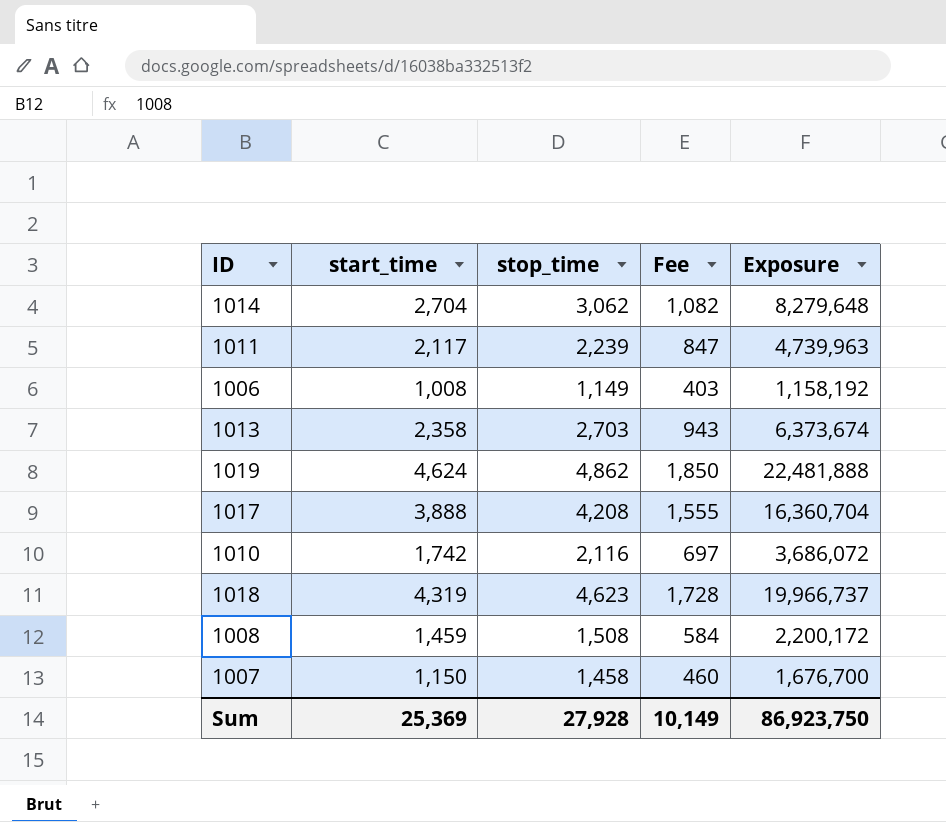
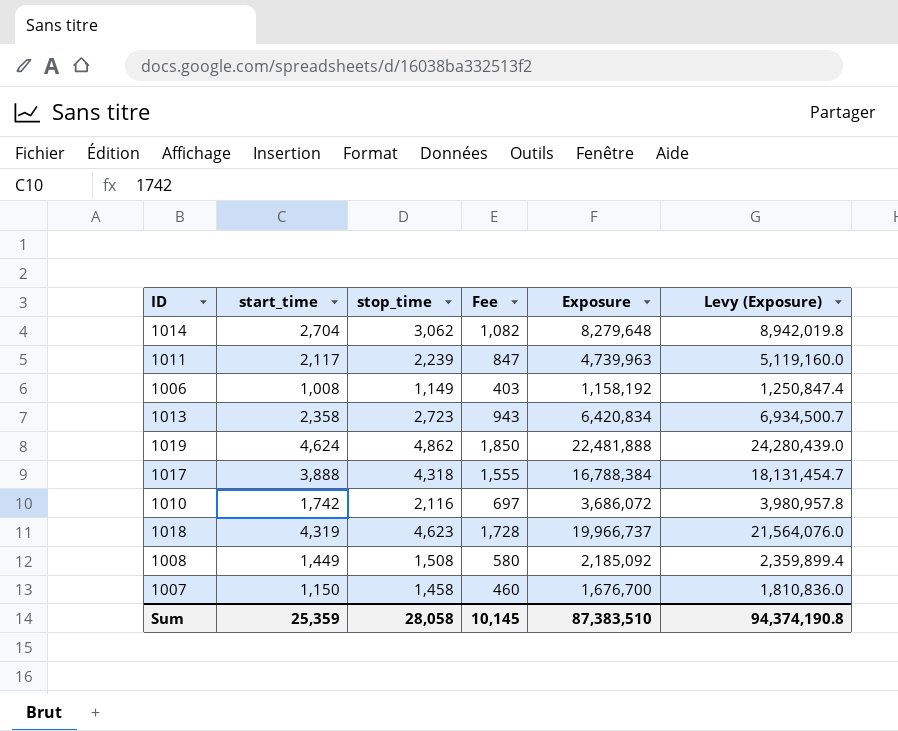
column Levy (Exposure) | formula: none -> [Exposure] * 1.08
1013 | stop_time: 2,703 -> 2,723
1013 | Exposure: 6,373,674 -> 6,420,834
1017 | stop_time: 4,208 -> 4,318
1017 | Exposure: 16,360,704 -> 16,788,384
1008 | start_time: 1,459 -> 1,449
1008 | Fee: 584 -> 580
1008 | Exposure: 2,200,172 -> 2,185,092
Sum | start_time: 25,369 -> 25,359
Sum | stop_time: 27,928 -> 28,058
Sum | Fee: 10,149 -> 10,145
Sum | Exposure: 86,923,750 -> 87,383,510

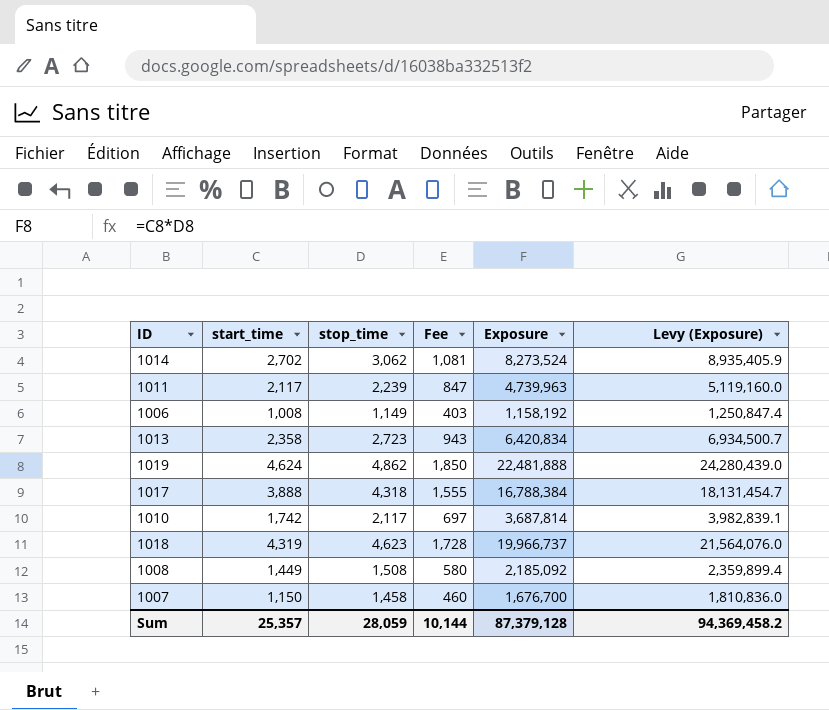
1014 | start_time: 2,704 -> 2,702
1014 | Fee: 1,082 -> 1,081
1014 | Exposure: 8,279,648 -> 8,273,524
1014 | Levy (Exposure): 8,942,019.8 -> 8,935,405.9
1010 | stop_time: 2,116 -> 2,117
1010 | Exposure: 3,686,072 -> 3,687,814
1010 | Levy (Exposure): 3,980,957.8 -> 3,982,839.1
Sum | start_time: 25,359 -> 25,357
Sum | stop_time: 28,058 -> 28,059
Sum | Fee: 10,145 -> 10,144
Sum | Exposure: 87,383,510 -> 87,379,128
Sum | Levy (Exposure): 94,374,190.8 -> 94,369,458.2

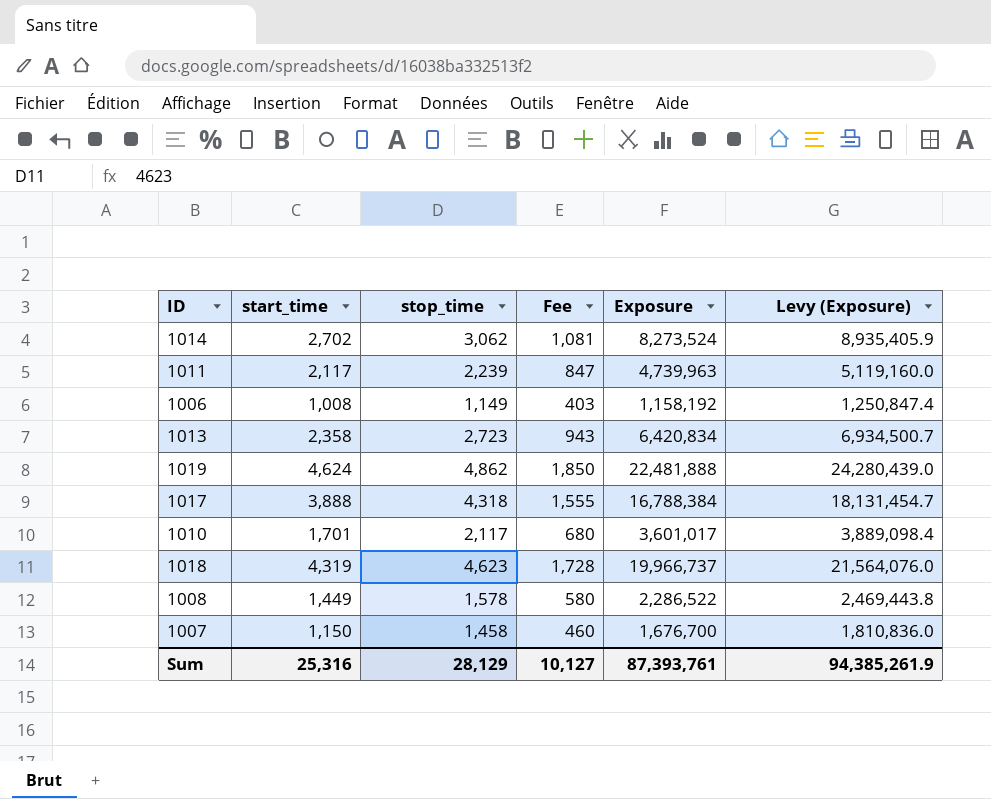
1010 | start_time: 1,742 -> 1,701
1010 | Fee: 697 -> 680
1010 | Exposure: 3,687,814 -> 3,601,017
1010 | Levy (Exposure): 3,982,839.1 -> 3,889,098.4
1008 | stop_time: 1,508 -> 1,578
1008 | Exposure: 2,185,092 -> 2,286,522
1008 | Levy (Exposure): 2,359,899.4 -> 2,469,443.8
Sum | start_time: 25,357 -> 25,316
Sum | stop_time: 28,059 -> 28,129
Sum | Fee: 10,144 -> 10,127
Sum | Exposure: 87,379,128 -> 87,393,761
Sum | Levy (Exposure): 94,369,458.2 -> 94,385,261.9

